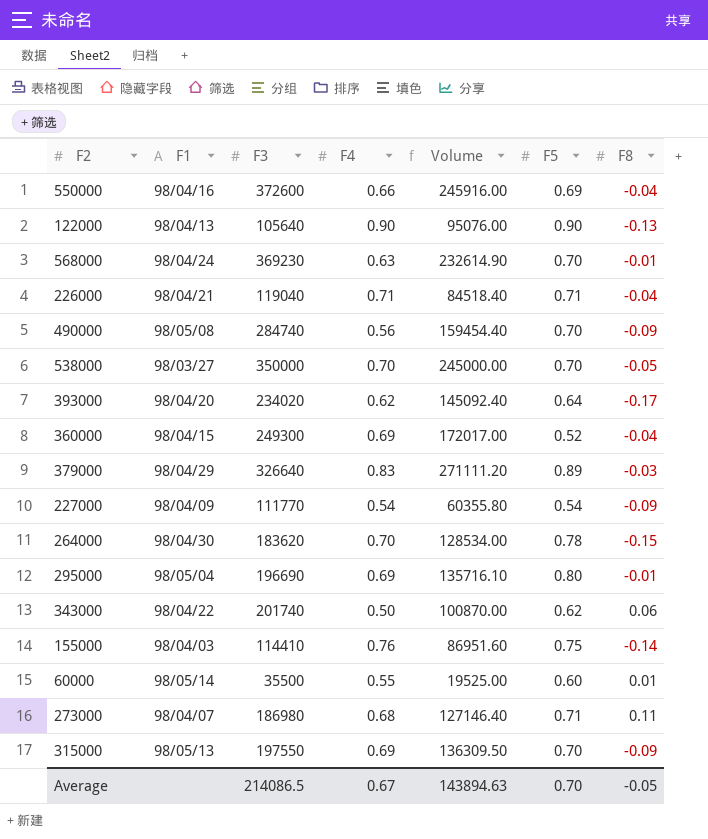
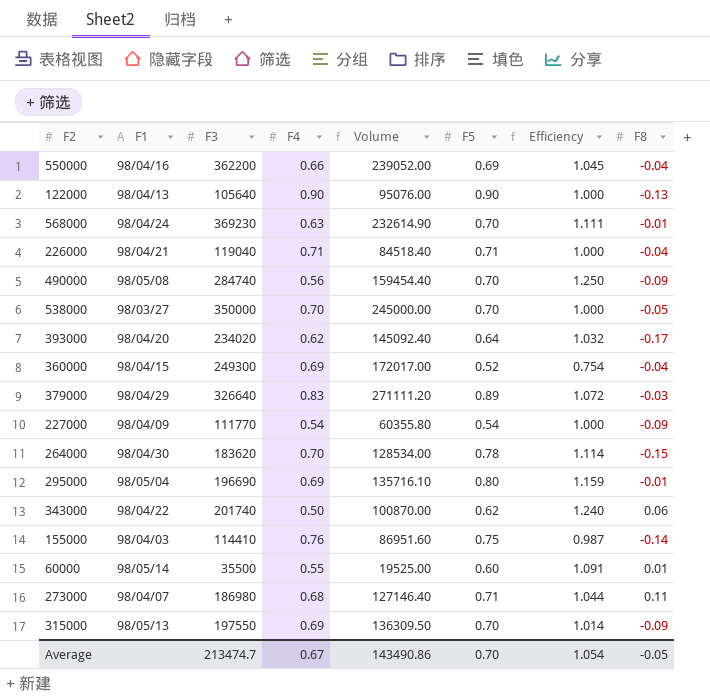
column Efficiency | formula: none -> [F5] / [F4]
550000 | F3: 372600 -> 362200
550000 | Volume: 245916.00 -> 239052.00
Average | F3: 214086.5 -> 213474.7
Average | Volume: 143894.63 -> 143490.86

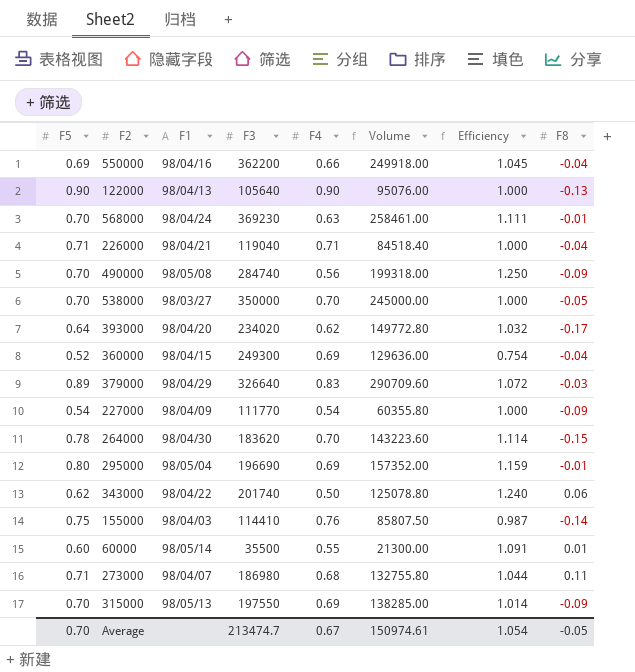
column F5 | position: 6 -> 1
column Volume | formula: [F3] * [F4] -> [F5] * [F3]
Average | Volume: 143490.86 -> 150974.61

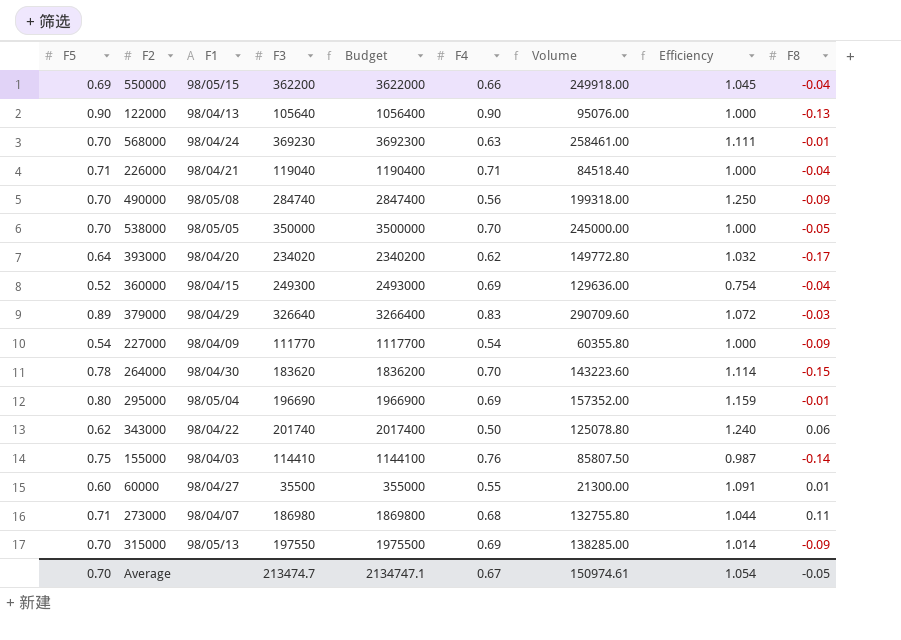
column Budget | formula: none -> [F3] * 10
550000 | F1: 98/04/16 -> 98/05/15
538000 | F1: 98/03/27 -> 98/05/05
60000 | F1: 98/05/14 -> 98/04/27

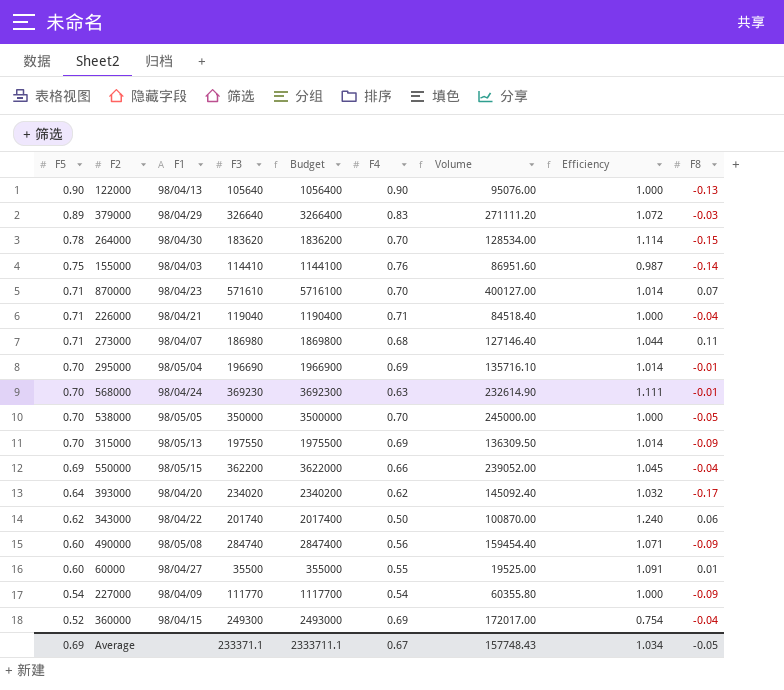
row order: none -> F5 descending
column Volume | formula: [F5] * [F3] -> [F3] * [F4]
row 870000: none -> 0.71 | 98/04/23 | 571610 | 5716100 | 0.70 | 400127.00 | 1.014 | 0.07
295000 | F5: 0.80 -> 0.70
295000 | Efficiency: 1.159 -> 1.014
490000 | F5: 0.70 -> 0.60
490000 | Efficiency: 1.250 -> 1.071
Average | F5: 0.70 -> 0.69
Average | F3: 213474.7 -> 233371.1
Average | Budget: 2134747.1 -> 2333711.1
Average | Volume: 150974.61 -> 157748.43
Average | Efficiency: 1.054 -> 1.034

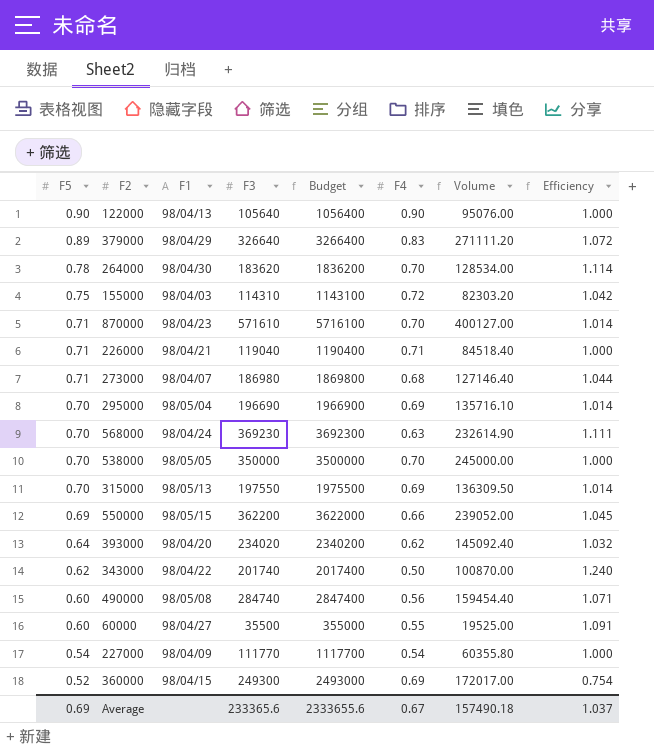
column F8 | position: 9 -> none
155000 | F3: 114410 -> 114310
155000 | Budget: 1144100 -> 1143100
155000 | F4: 0.76 -> 0.72
155000 | Volume: 86951.60 -> 82303.20
155000 | Efficiency: 0.987 -> 1.042
Average | F3: 233371.1 -> 233365.6
Average | Budget: 2333711.1 -> 2333655.6
Average | Volume: 157748.43 -> 157490.18
Average | Efficiency: 1.034 -> 1.037

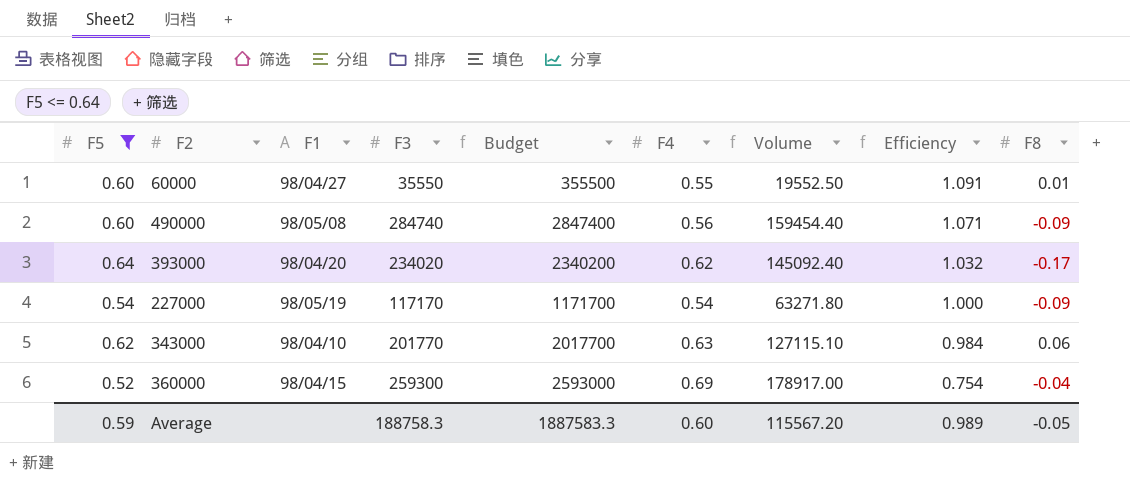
filter: none -> F5 <= 0.64
row order: F5 descending -> Efficiency descending
column F8 | position: none -> 9
60000 | F3: 35500 -> 35550
60000 | Budget: 355000 -> 355500
60000 | Volume: 19525.00 -> 19552.50
227000 | F1: 98/04/09 -> 98/05/19
227000 | F3: 111770 -> 117170
227000 | Budget: 1117700 -> 1171700
227000 | Volume: 60355.80 -> 63271.80
343000 | F1: 98/04/22 -> 98/04/10
343000 | F3: 201740 -> 201770
343000 | Budget: 2017400 -> 2017700
343000 | F4: 0.50 -> 0.63
343000 | Volume: 100870.00 -> 127115.10
343000 | Efficiency: 1.240 -> 0.984
360000 | F3: 249300 -> 259300
360000 | Budget: 2493000 -> 2593000
360000 | Volume: 172017.00 -> 178917.00
Average | F5: 0.69 -> 0.59
Average | F3: 233365.6 -> 188758.3
Average | Budget: 2333655.6 -> 1887583.3
Average | F4: 0.67 -> 0.60
Average | Volume: 157490.18 -> 115567.20
Average | Efficiency: 1.037 -> 0.989

